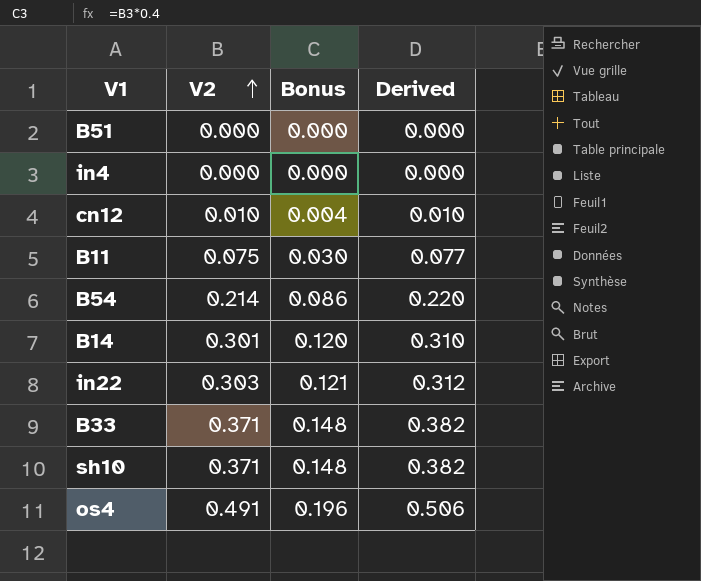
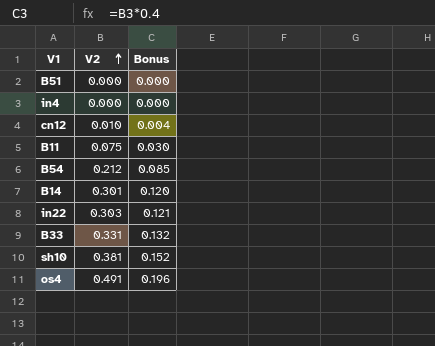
column Derived | formula: [V2] * 1.03 -> none
B54 | V2: 0.214 -> 0.212
B54 | Bonus: 0.086 -> 0.085
B33 | V2: 0.371 -> 0.331
B33 | Bonus: 0.148 -> 0.132
sh10 | V2: 0.371 -> 0.381
sh10 | Bonus: 0.148 -> 0.152

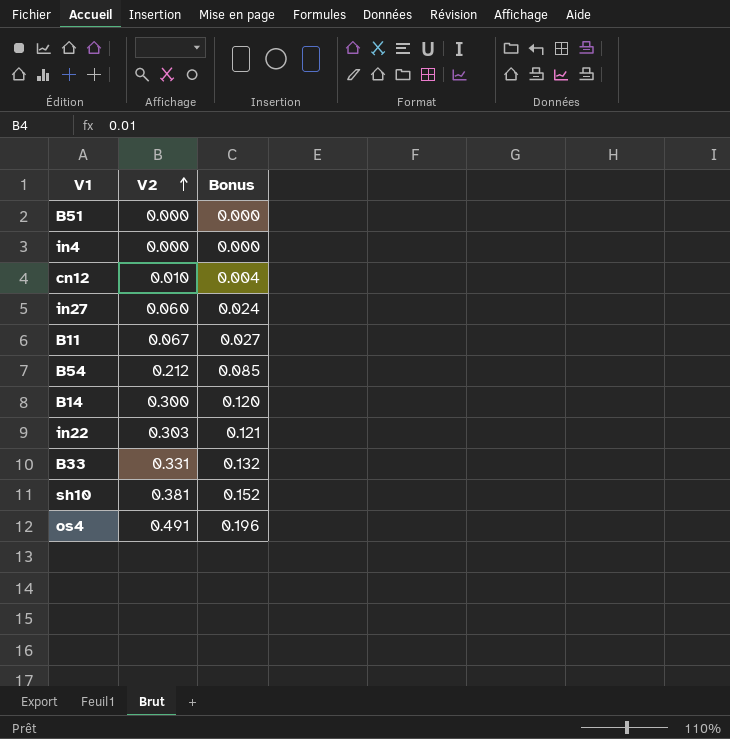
row in27: none -> 0.060 | 0.024
B11 | V2: 0.075 -> 0.067
B11 | Bonus: 0.030 -> 0.027
B14 | V2: 0.301 -> 0.300

